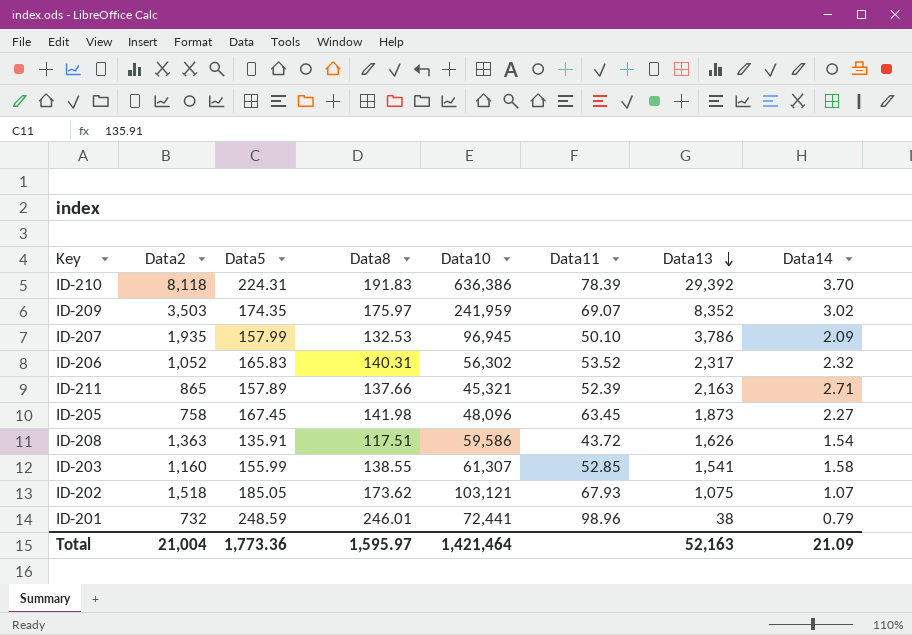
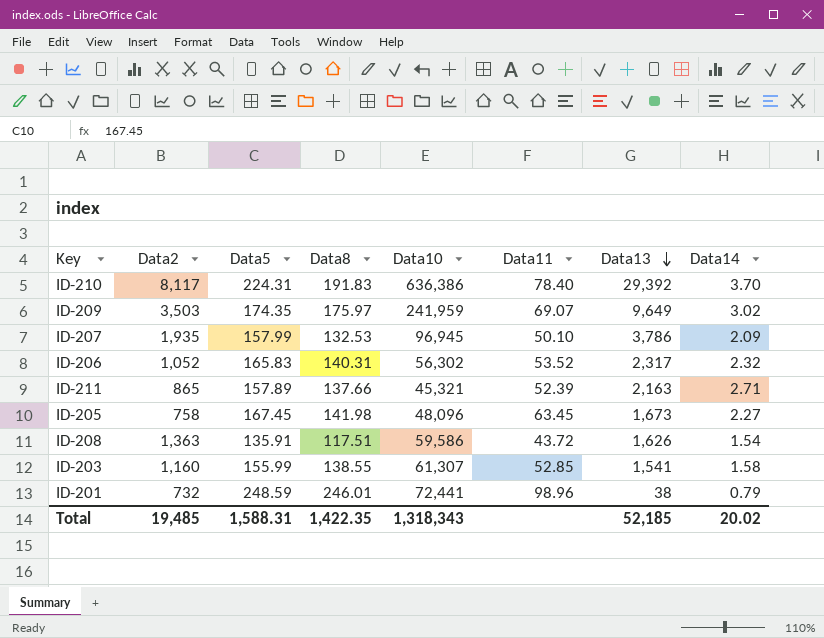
row ID-202: 1,518 | 185.05 | 173.62 | 103,121 | 67.93 | 1,075 | 1.07 -> none
ID-210 | Data2: 8,118 -> 8,117
ID-210 | Data11: 78.39 -> 78.40
ID-209 | Data13: 8,352 -> 9,649
ID-205 | Data13: 1,873 -> 1,673
Total | Data2: 21,004 -> 19,485
Total | Data5: 1,773.36 -> 1,588.31
Total | Data8: 1,595.97 -> 1,422.35
Total | Data10: 1,421,464 -> 1,318,343
Total | Data13: 52,163 -> 52,185
Total | Data14: 21.09 -> 20.02

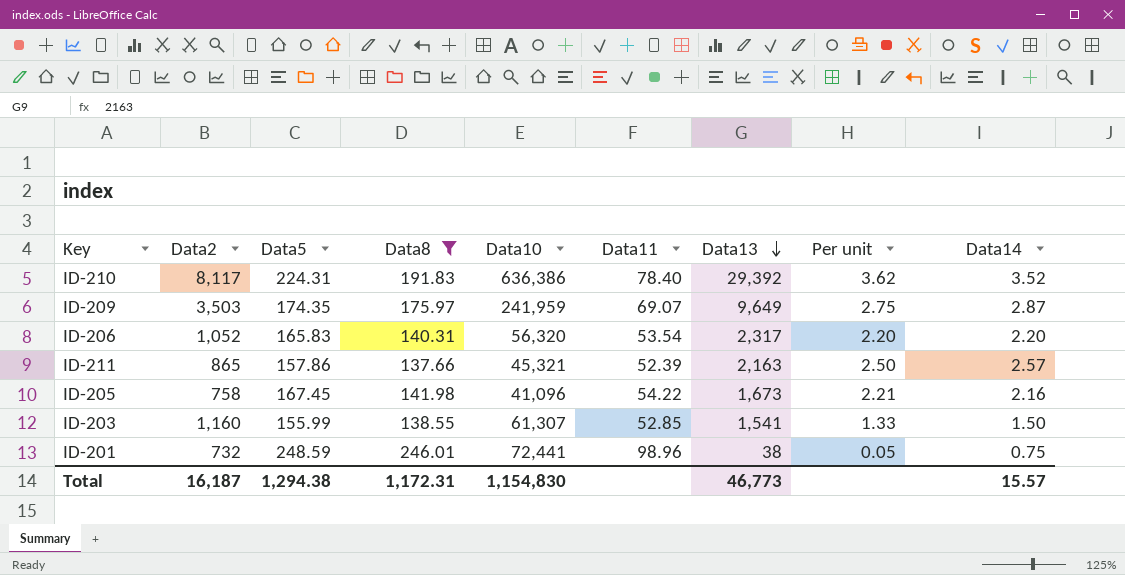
filter: none -> Data8 >= 137.66
column Per unit | formula: none -> [Data13] / [Data2]
ID-210 | Data14: 3.70 -> 3.52
ID-209 | Data14: 3.02 -> 2.87
ID-206 | Data10: 56,302 -> 56,320
ID-206 | Data11: 53.52 -> 53.54
ID-206 | Data14: 2.32 -> 2.20
ID-211 | Data5: 157.89 -> 157.86
ID-211 | Data14: 2.71 -> 2.57
ID-205 | Data10: 48,096 -> 41,096
ID-205 | Data11: 63.45 -> 54.22
ID-205 | Data14: 2.27 -> 2.16
ID-203 | Data14: 1.58 -> 1.50
ID-201 | Data14: 0.79 -> 0.75
Total | Data2: 19,485 -> 16,187
Total | Data5: 1,588.31 -> 1,294.38
Total | Data8: 1,422.35 -> 1,172.31
Total | Data10: 1,318,343 -> 1,154,830
Total | Data13: 52,185 -> 46,773
Total | Data14: 20.02 -> 15.57

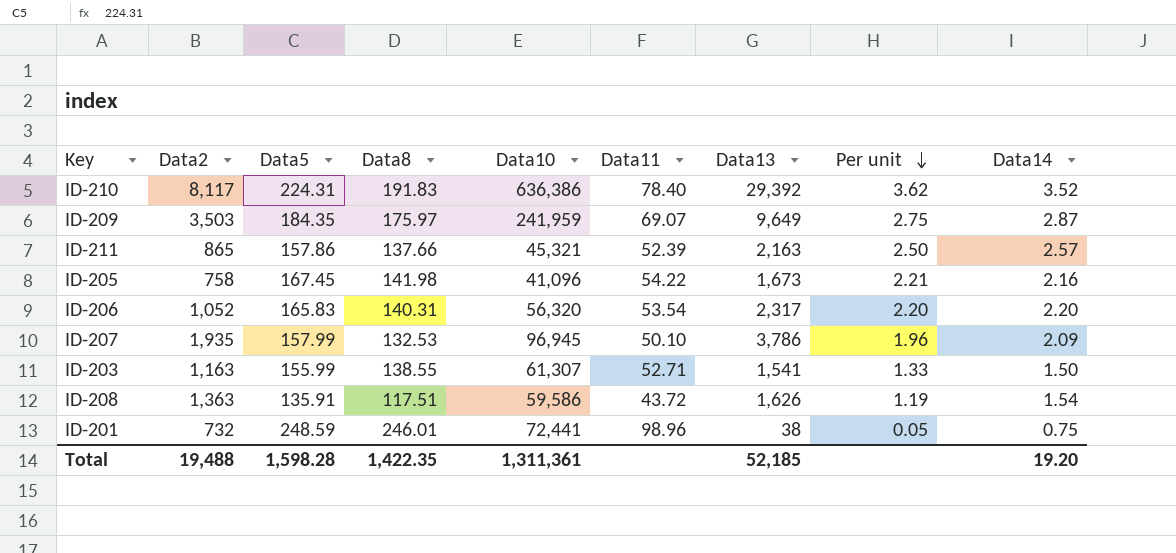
filter: Data8 >= 137.66 -> none
row order: Data13 descending -> Per unit descending
ID-209 | Data5: 174.35 -> 184.35
ID-203 | Data2: 1,160 -> 1,163
ID-203 | Data11: 52.85 -> 52.71
Total | Data2: 16,187 -> 19,488
Total | Data5: 1,294.38 -> 1,598.28
Total | Data8: 1,172.31 -> 1,422.35
Total | Data10: 1,154,830 -> 1,311,361
Total | Data13: 46,773 -> 52,185
Total | Data14: 15.57 -> 19.20

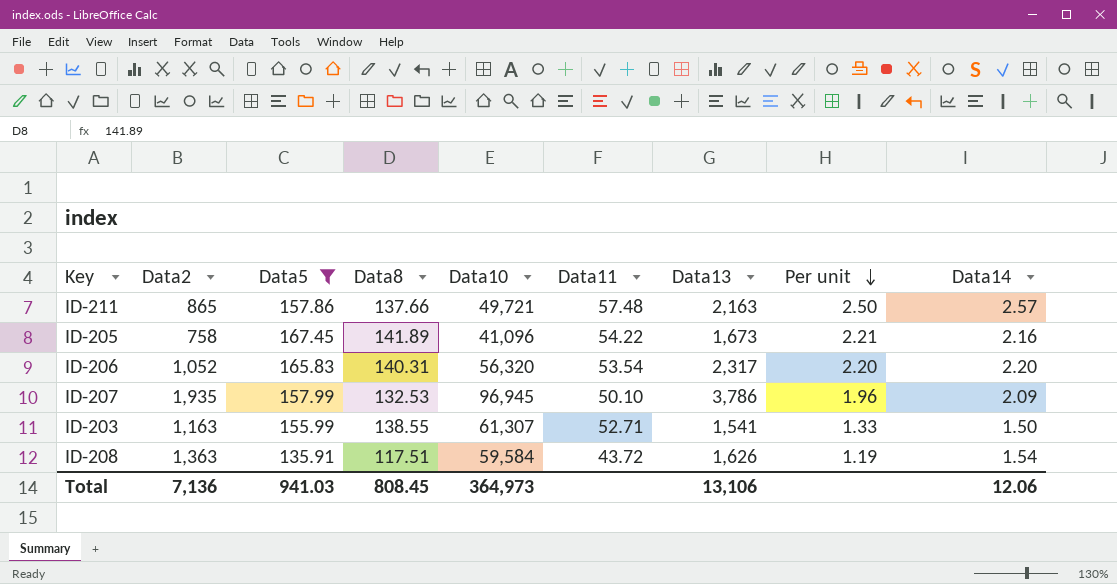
filter: none -> Data5 <= 167.45
ID-211 | Data10: 45,321 -> 49,721
ID-211 | Data11: 52.39 -> 57.48
ID-205 | Data8: 141.98 -> 141.89
ID-208 | Data10: 59,586 -> 59,584
Total | Data2: 19,488 -> 7,136
Total | Data5: 1,598.28 -> 941.03
Total | Data8: 1,422.35 -> 808.45
Total | Data10: 1,311,361 -> 364,973
Total | Data13: 52,185 -> 13,106
Total | Data14: 19.20 -> 12.06

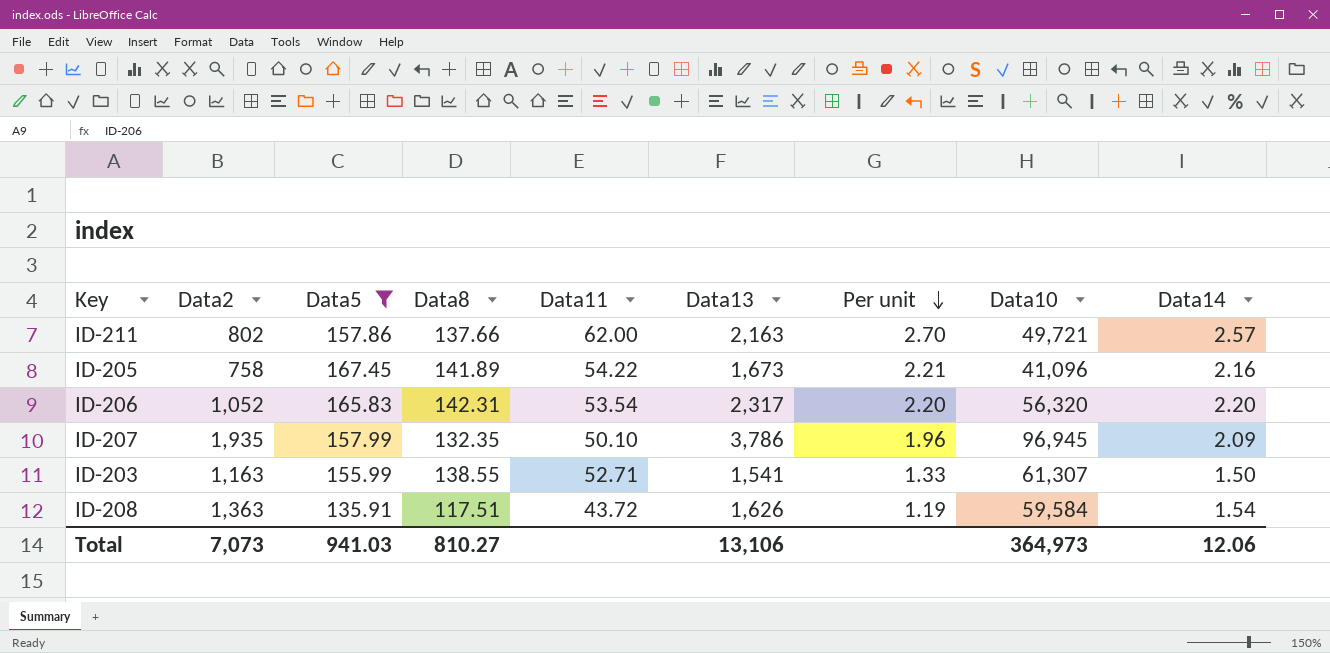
column Data10 | position: 5 -> 8
ID-211 | Data2: 865 -> 802
ID-211 | Data11: 57.48 -> 62.00
ID-211 | Per unit: 2.50 -> 2.70
ID-206 | Data8: 140.31 -> 142.31
ID-207 | Data8: 132.53 -> 132.35
Total | Data2: 7,136 -> 7,073
Total | Data8: 808.45 -> 810.27

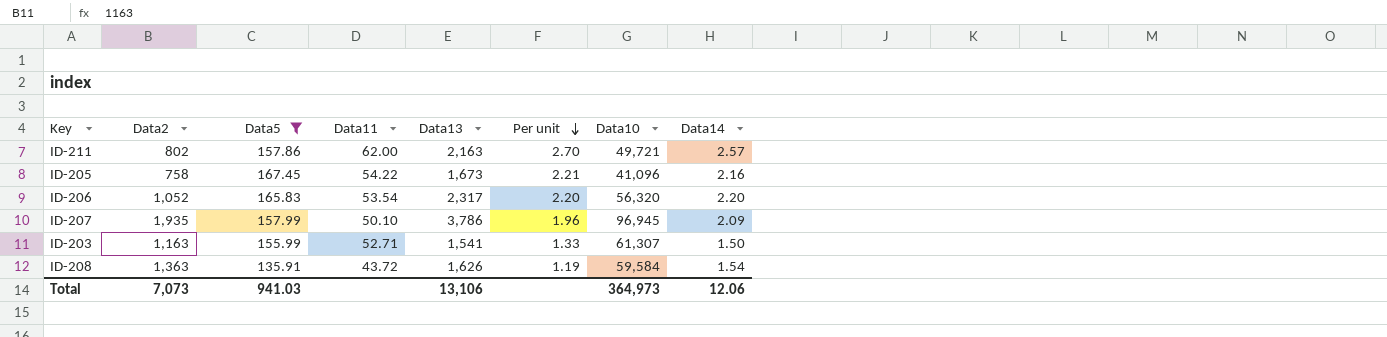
column Data8 | position: 4 -> none

